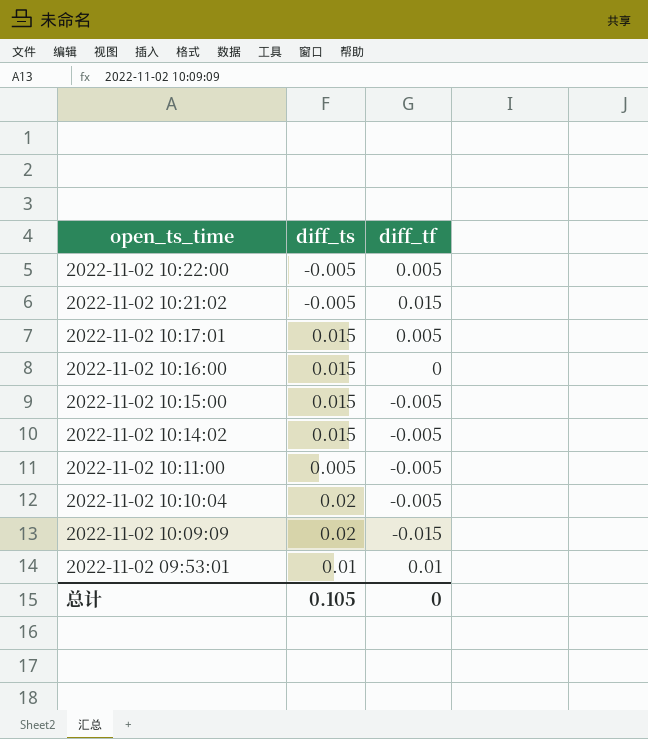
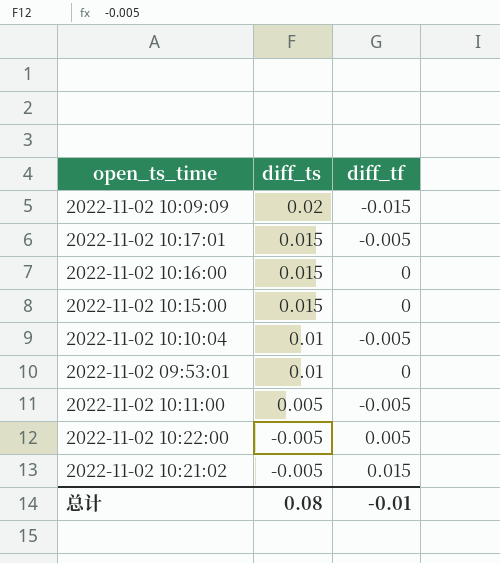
row order: open_ts_time descending -> diff_ts descending
row 2022-11-02 10:14:02: 0.015 | -0.005 -> none
2022-11-02 10:17:01 | diff_tf: 0.005 -> -0.005
2022-11-02 10:15:00 | diff_tf: -0.005 -> 0
2022-11-02 10:10:04 | diff_ts: 0.02 -> 0.01
2022-11-02 09:53:01 | diff_tf: 0.01 -> 0
总计 | diff_ts: 0.105 -> 0.08
总计 | diff_tf: 0 -> -0.01

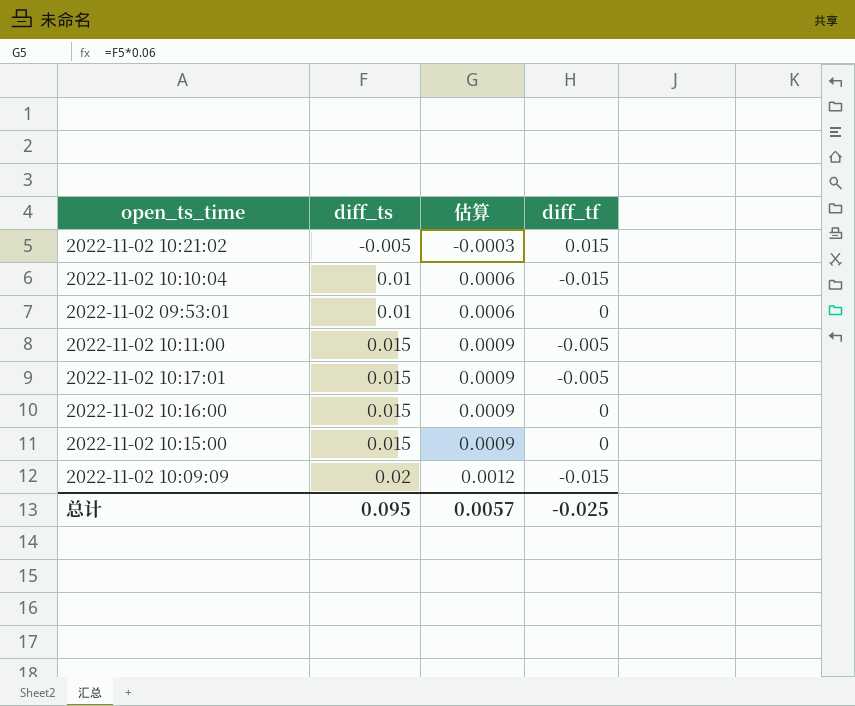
row order: diff_ts descending -> diff_ts ascending
column 估算 | formula: none -> [diff_ts] * 0.06
row 2022-11-02 10:22:00: -0.005 | 0.005 -> none
2022-11-02 10:10:04 | diff_tf: -0.005 -> -0.015
2022-11-02 10:11:00 | diff_ts: 0.005 -> 0.015
总计 | diff_ts: 0.08 -> 0.095
总计 | diff_tf: -0.01 -> -0.025

